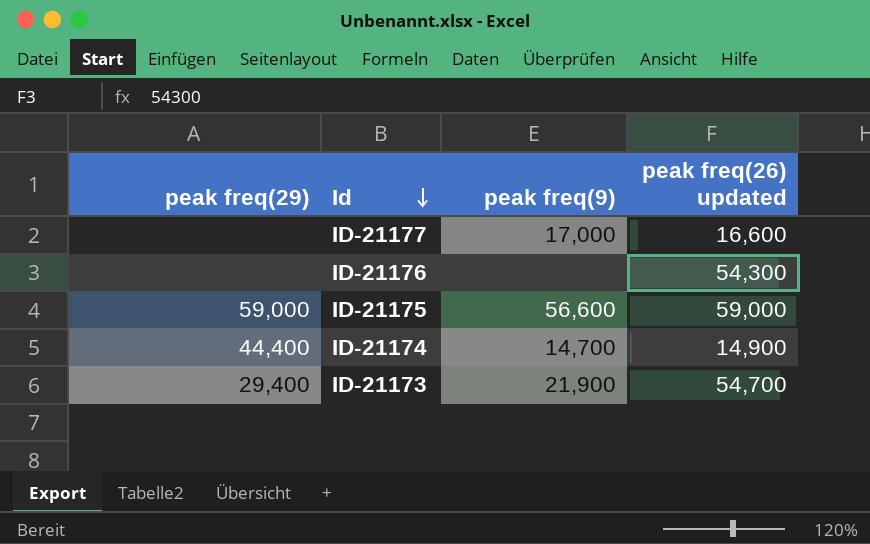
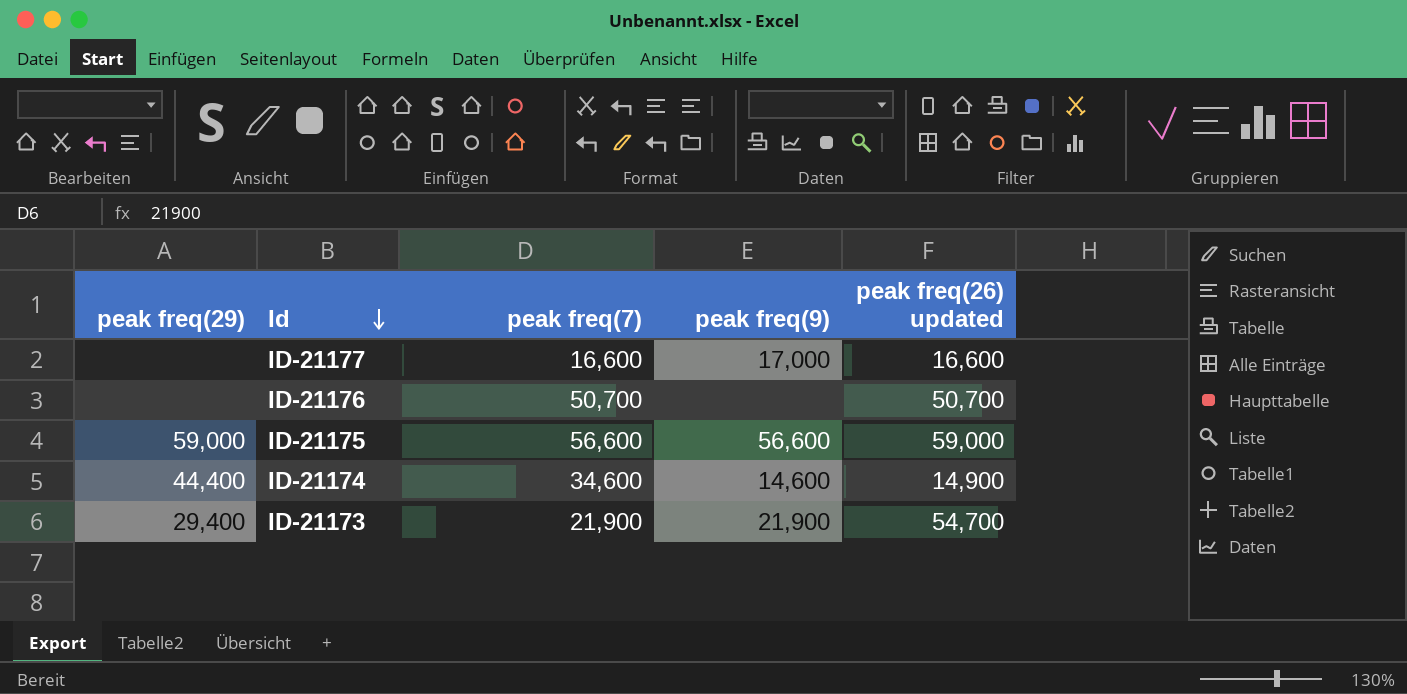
column peak freq(7) | position: none -> 3
ID-21176 | peak freq(26) updated: 54,300 -> 50,700
ID-21174 | peak freq(9): 14,700 -> 14,600

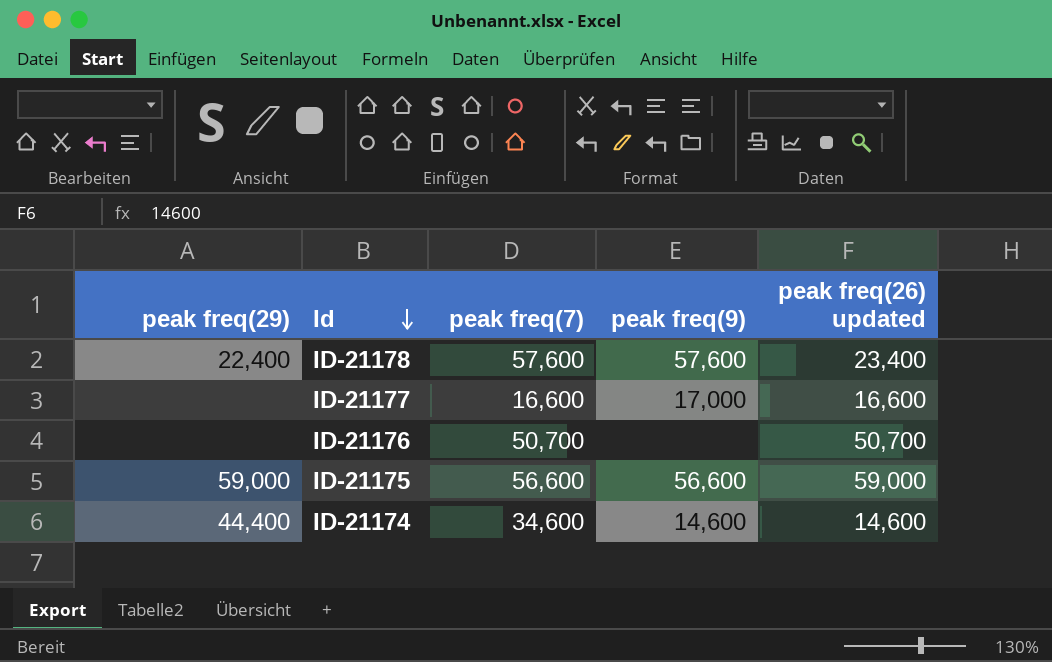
row ID-21173: 29,400 | 21,900 | 21,900 | 54,700 -> none
row ID-21178: none -> 22,400 | 57,600 | 57,600 | 23,400
ID-21174 | peak freq(26) updated: 14,900 -> 14,600

